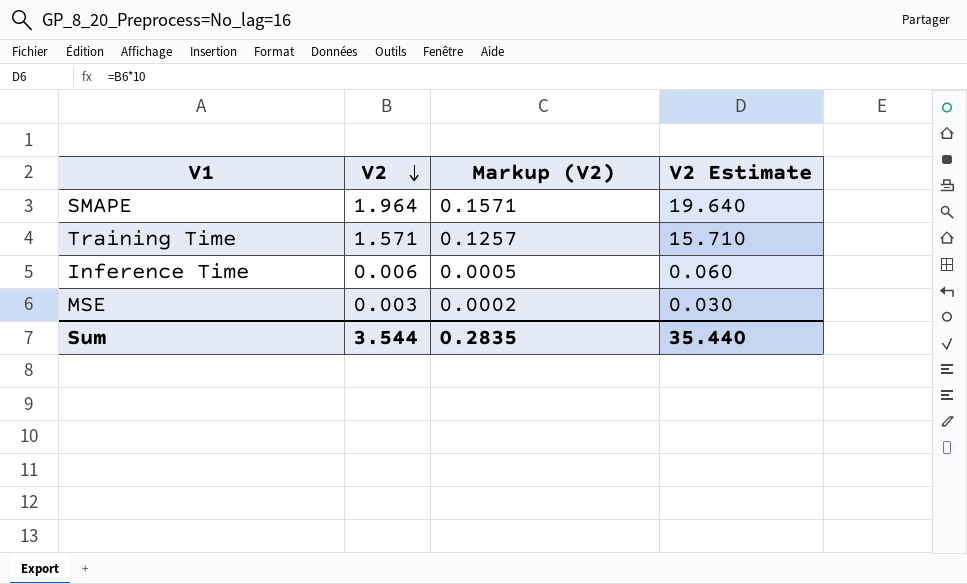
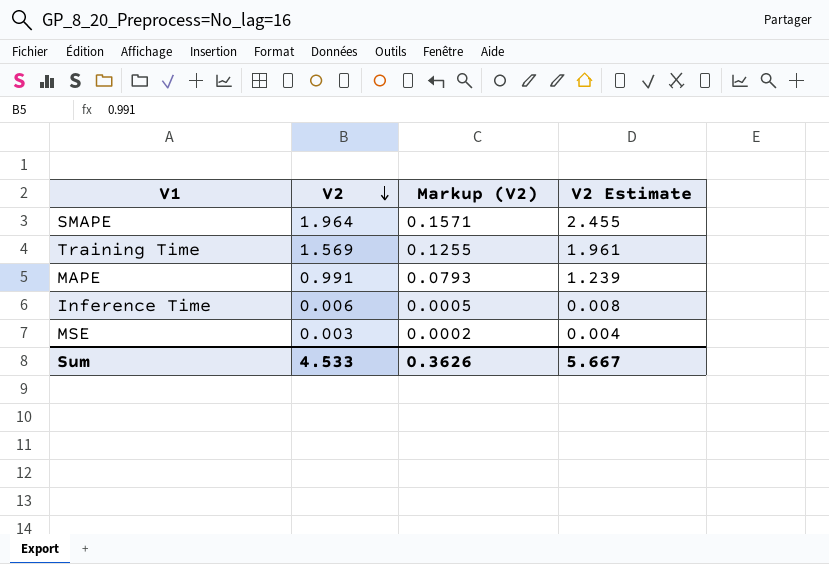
column V2 Estimate | formula: [V2] * 10 -> [V2] * 1.25
Training Time | V2: 1.571 -> 1.569
Training Time | Markup (V2): 0.1257 -> 0.1255
row MAPE: none -> 0.991 | 0.0793 | 1.239
Sum | V2: 3.544 -> 4.533
Sum | Markup (V2): 0.2835 -> 0.3626
Sum | V2 Estimate: 35.440 -> 5.667

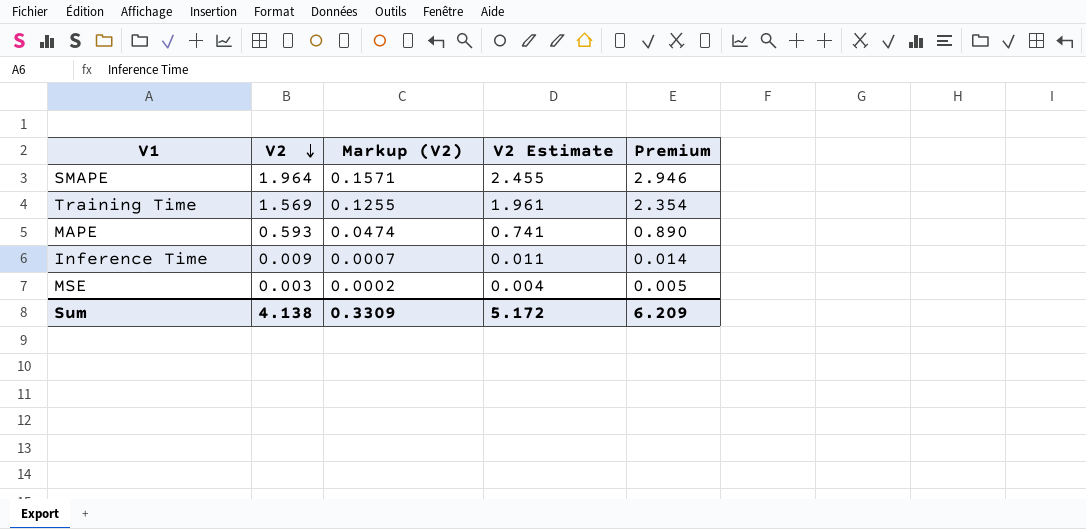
column Premium | formula: none -> [V2] * 1.5
MAPE | V2: 0.991 -> 0.593
MAPE | Markup (V2): 0.0793 -> 0.0474
MAPE | V2 Estimate: 1.239 -> 0.741
Inference Time | V2: 0.006 -> 0.009
Inference Time | Markup (V2): 0.0005 -> 0.0007
Inference Time | V2 Estimate: 0.008 -> 0.011
Sum | V2: 4.533 -> 4.138
Sum | Markup (V2): 0.3626 -> 0.3309
Sum | V2 Estimate: 5.667 -> 5.172

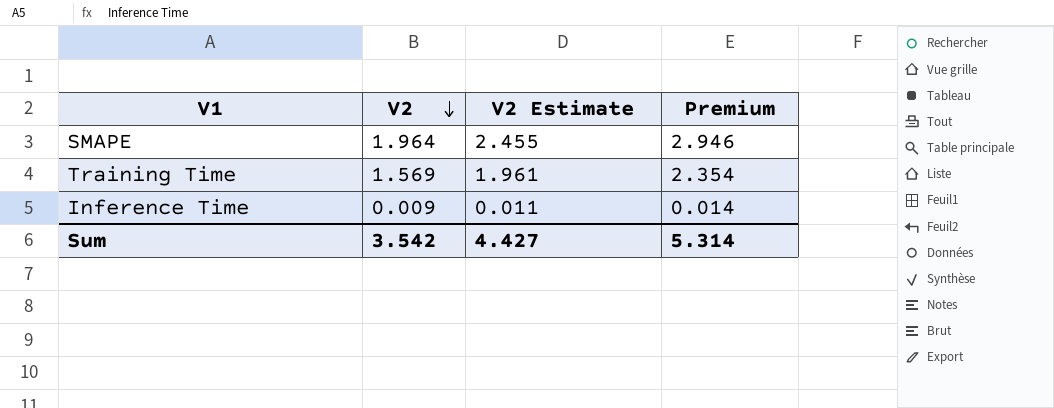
column Markup (V2) | formula: [V2] * 0.08 -> none
row MAPE: 0.593 | 0.0474 | 0.741 | 0.890 -> none
row MSE: 0.003 | 0.0002 | 0.004 | 0.005 -> none
Sum | V2: 4.138 -> 3.542
Sum | V2 Estimate: 5.172 -> 4.427
Sum | Premium: 6.209 -> 5.314

